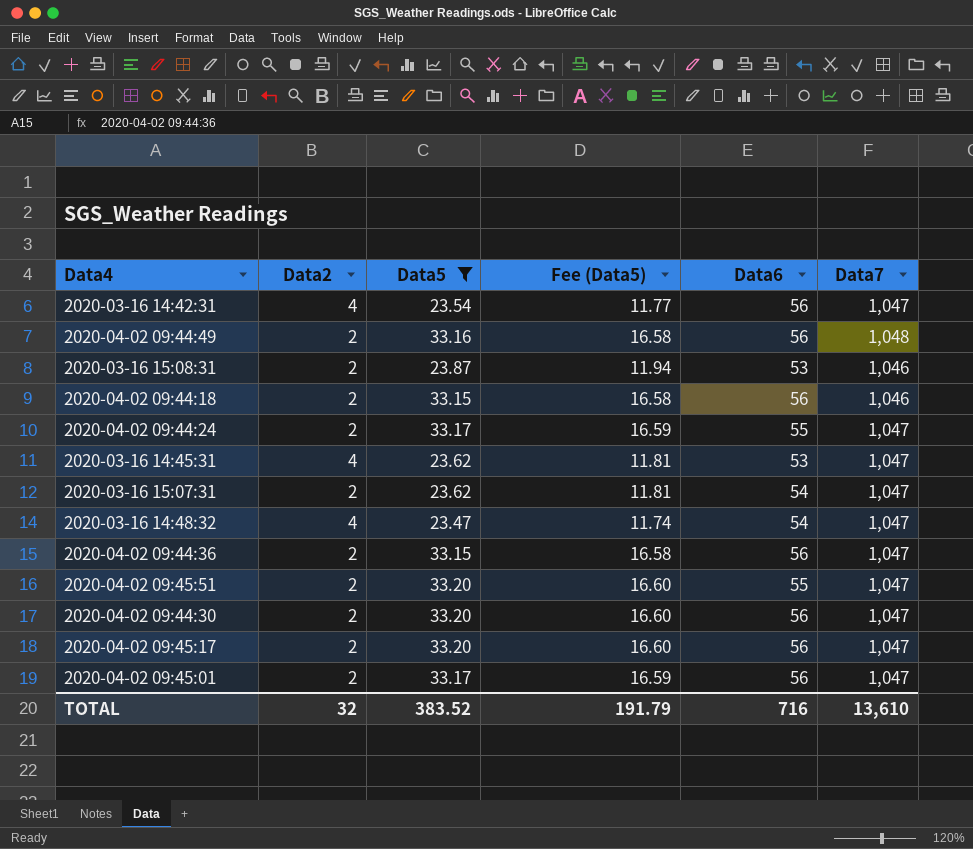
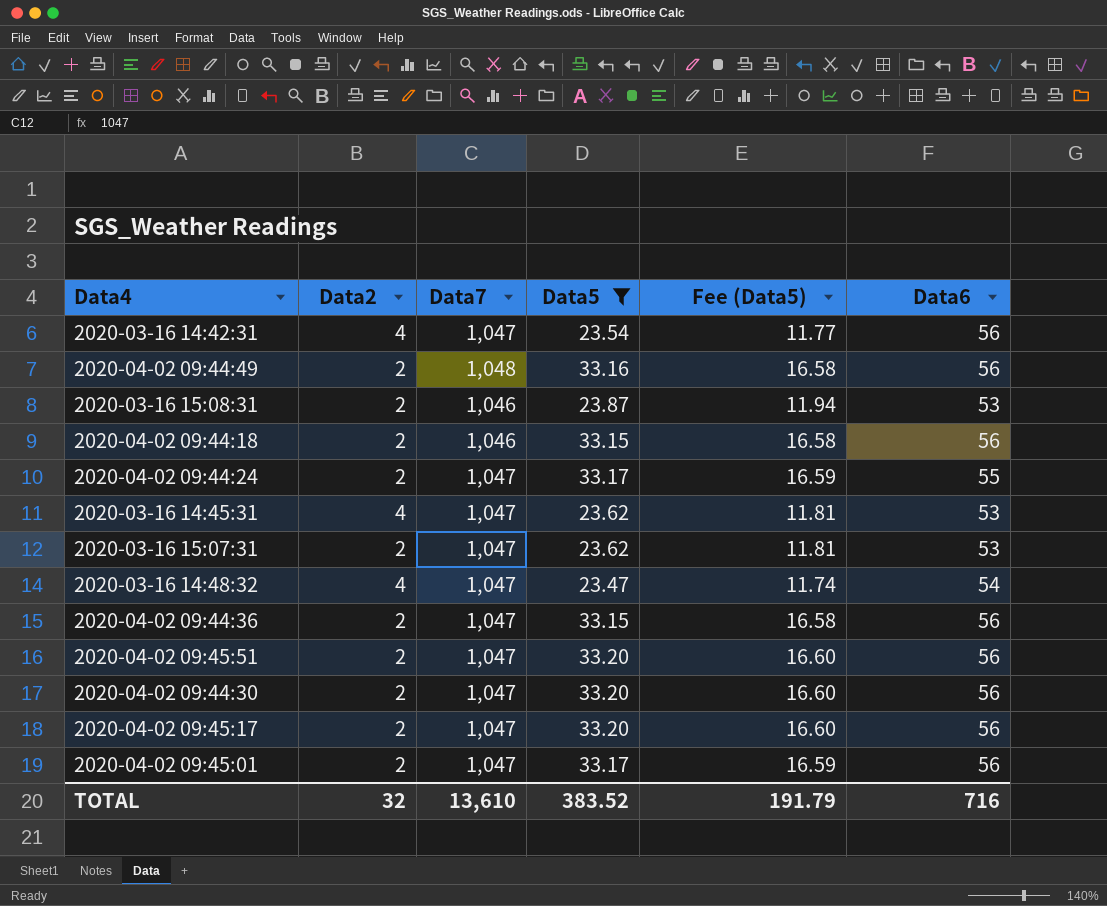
column Data7 | position: 6 -> 3
2020-03-16 15:07:31 | Data6: 54 -> 53
2020-04-02 09:45:51 | Data6: 55 -> 56

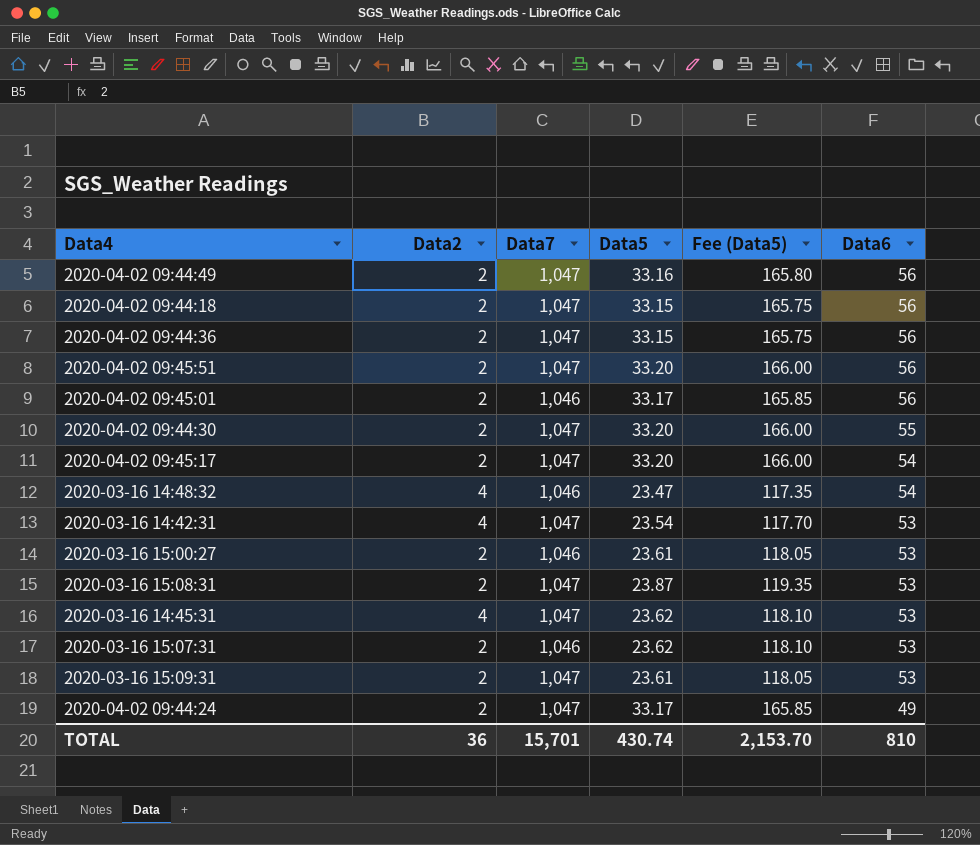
filter: Data5 != 23.61 -> none
row order: none -> Data6 descending
column Fee (Data5) | formula: [Data5] * 0.5 -> [Data5] * 5
2020-04-02 09:44:49 | Data7: 1,048 -> 1,047
2020-04-02 09:44:18 | Data7: 1,046 -> 1,047
2020-04-02 09:45:01 | Data7: 1,047 -> 1,046
2020-04-02 09:44:30 | Data6: 56 -> 55
2020-04-02 09:45:17 | Data6: 56 -> 54
2020-03-16 14:48:32 | Data7: 1,047 -> 1,046
2020-03-16 14:42:31 | Data6: 56 -> 53
2020-03-16 15:08:31 | Data7: 1,046 -> 1,047
2020-03-16 15:07:31 | Data7: 1,047 -> 1,046
2020-04-02 09:44:24 | Data6: 55 -> 49
TOTAL | Data2: 32 -> 36
TOTAL | Data7: 13,610 -> 15,701
TOTAL | Data5: 383.52 -> 430.74
TOTAL | Fee (Data5): 191.79 -> 2,153.70
TOTAL | Data6: 716 -> 810

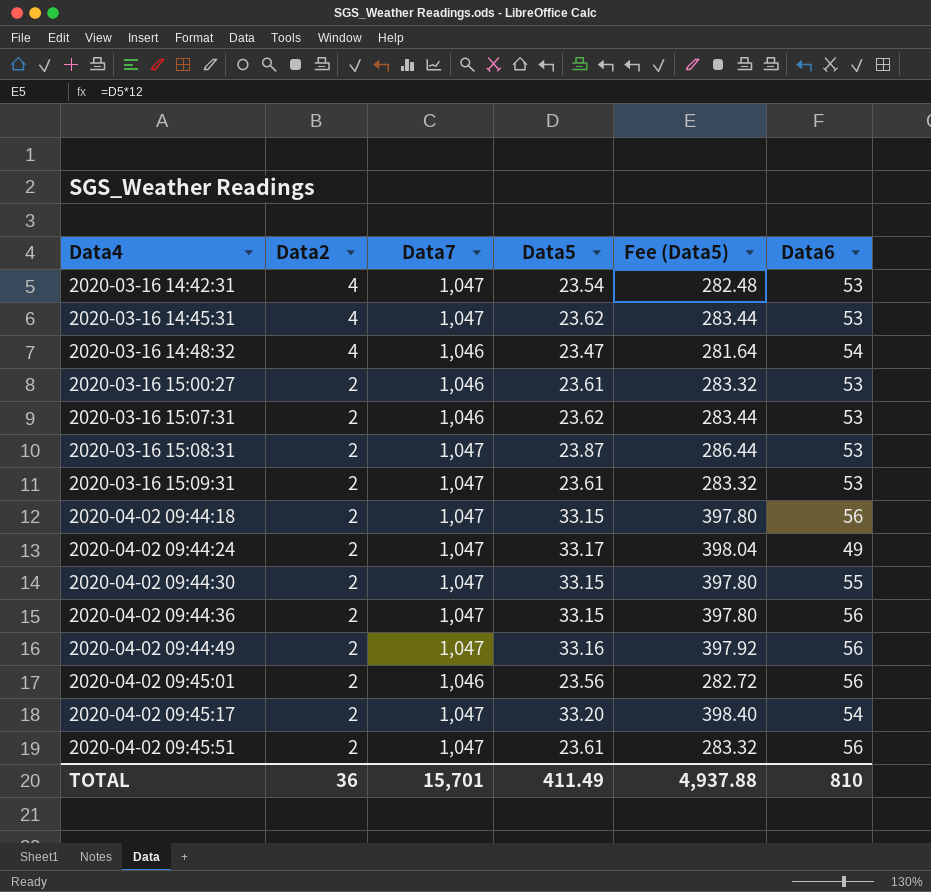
row order: Data6 descending -> Data4 ascending
column Fee (Data5) | formula: [Data5] * 5 -> [Data5] * 12
2020-04-02 09:44:30 | Data5: 33.20 -> 33.15
2020-04-02 09:45:01 | Data5: 33.17 -> 23.56
2020-04-02 09:45:51 | Data5: 33.20 -> 23.61
TOTAL | Data5: 430.74 -> 411.49
TOTAL | Fee (Data5): 2,153.70 -> 4,937.88

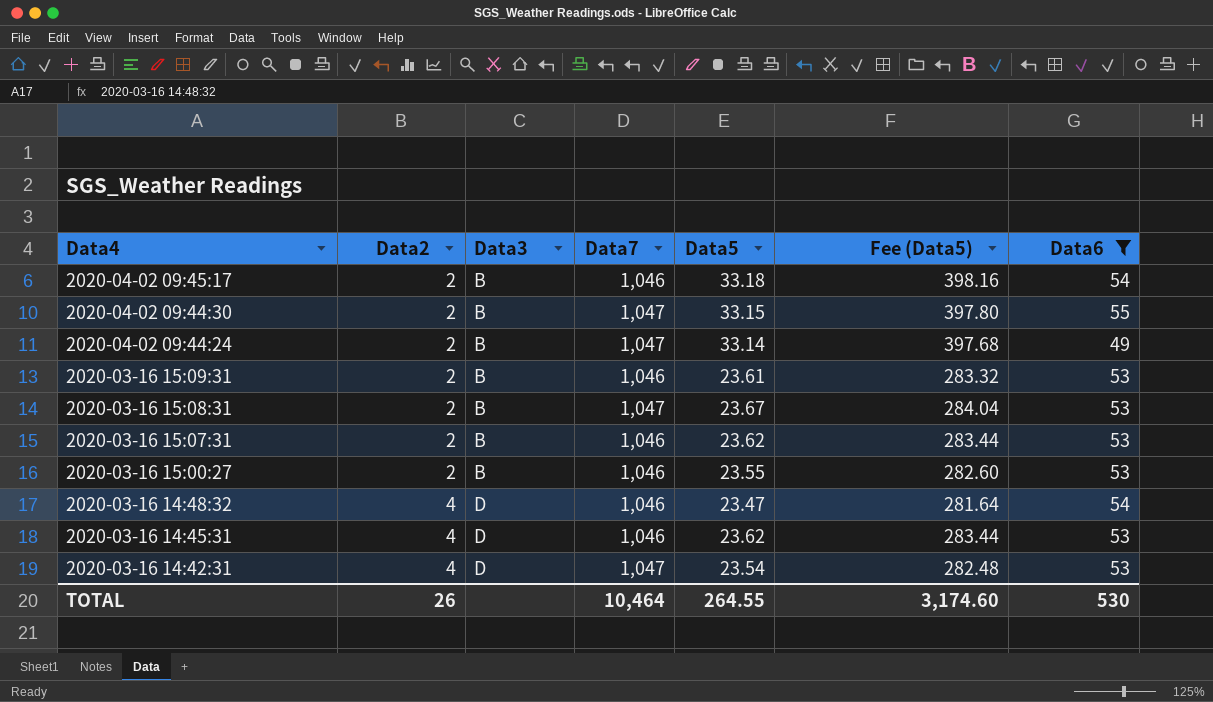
filter: none -> Data6 != 56
row order: Data4 ascending -> Data4 descending
column Data3 | position: none -> 3
2020-04-02 09:45:17 | Data7: 1,047 -> 1,046
2020-04-02 09:45:17 | Data5: 33.20 -> 33.18
2020-04-02 09:45:17 | Fee (Data5): 398.40 -> 398.16
2020-04-02 09:44:24 | Data5: 33.17 -> 33.14
2020-04-02 09:44:24 | Fee (Data5): 398.04 -> 397.68
2020-03-16 15:09:31 | Data7: 1,047 -> 1,046
2020-03-16 15:08:31 | Data5: 23.87 -> 23.67
2020-03-16 15:08:31 | Fee (Data5): 286.44 -> 284.04
2020-03-16 15:00:27 | Data5: 23.61 -> 23.55
2020-03-16 15:00:27 | Fee (Data5): 283.32 -> 282.60
2020-03-16 14:45:31 | Data7: 1,047 -> 1,046
TOTAL | Data2: 36 -> 26
TOTAL | Data7: 15,701 -> 10,464
TOTAL | Data5: 411.49 -> 264.55
TOTAL | Fee (Data5): 4,937.88 -> 3,174.60
TOTAL | Data6: 810 -> 530

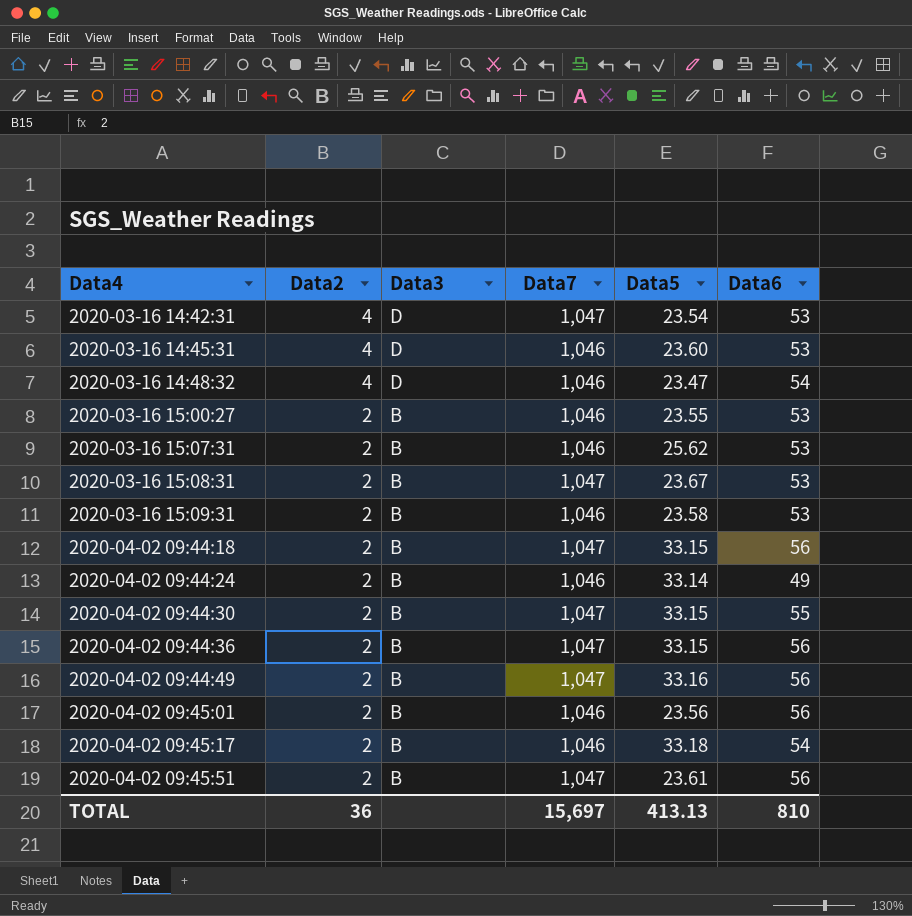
filter: Data6 != 56 -> none
row order: Data4 descending -> Data4 ascending
column Fee (Data5) | formula: [Data5] * 12 -> none
2020-03-16 14:45:31 | Data5: 23.62 -> 23.60
2020-03-16 15:07:31 | Data5: 23.62 -> 25.62
2020-03-16 15:09:31 | Data5: 23.61 -> 23.58
2020-04-02 09:44:24 | Data7: 1,047 -> 1,046
TOTAL | Data2: 26 -> 36
TOTAL | Data7: 10,464 -> 15,697
TOTAL | Data5: 264.55 -> 413.13
TOTAL | Data6: 530 -> 810

